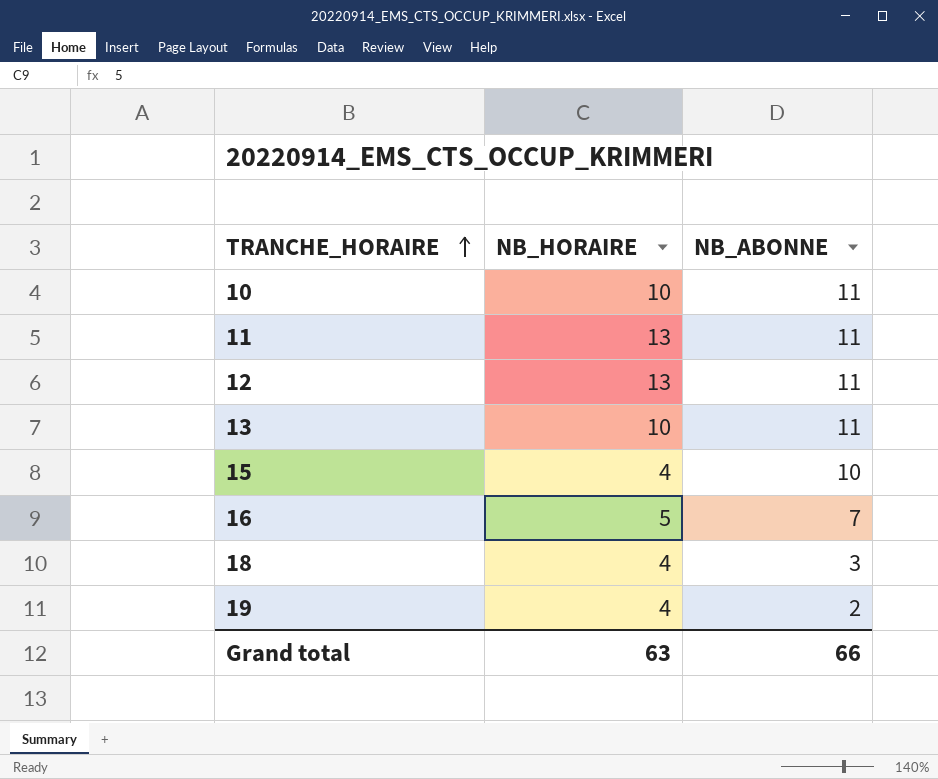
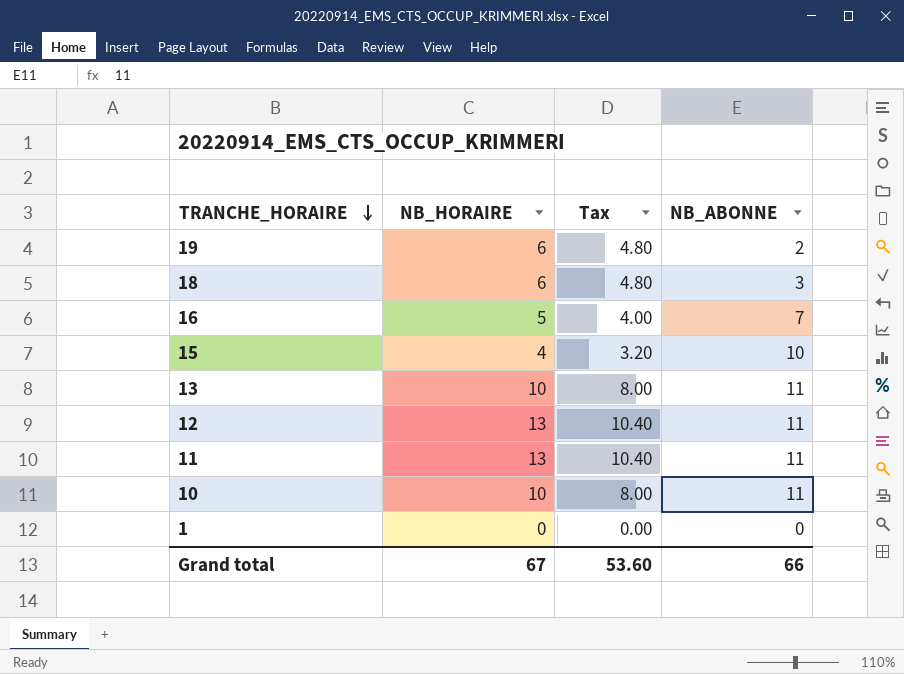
row order: TRANCHE_HORAIRE ascending -> TRANCHE_HORAIRE descending
column Tax | formula: none -> [NB_HORAIRE] * 0.8
19 | NB_HORAIRE: 4 -> 6
18 | NB_HORAIRE: 4 -> 6
row 1: none -> 0 | 0.00 | 0
Grand total | NB_HORAIRE: 63 -> 67

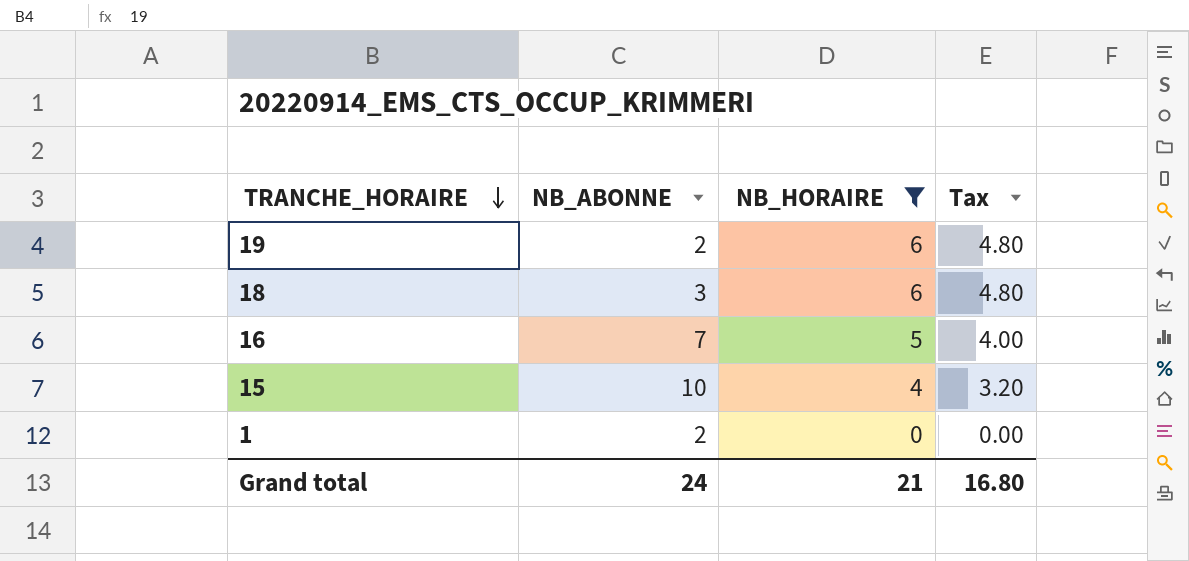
filter: none -> NB_HORAIRE <= 6
column NB_ABONNE | position: 4 -> 2
1 | NB_ABONNE: 0 -> 2
Grand total | NB_ABONNE: 66 -> 24
Grand total | NB_HORAIRE: 67 -> 21
Grand total | Tax: 53.60 -> 16.80

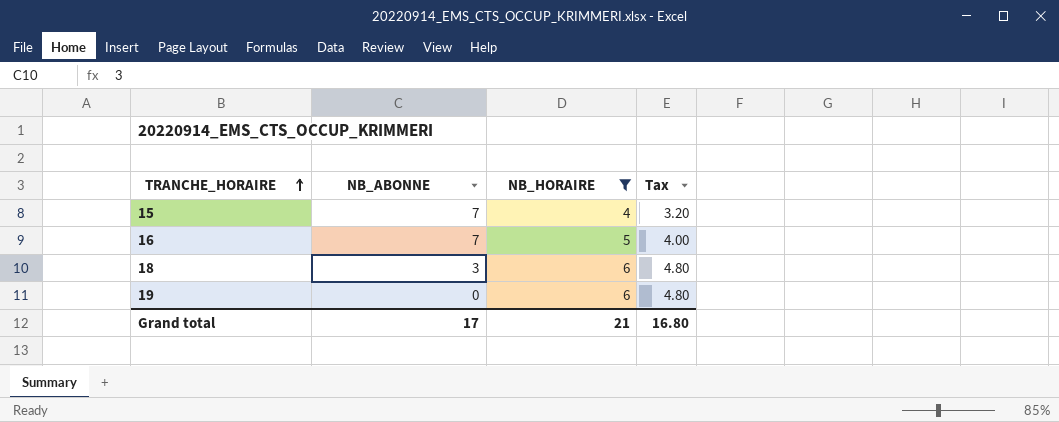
row order: TRANCHE_HORAIRE descending -> TRANCHE_HORAIRE ascending
row 1: 2 | 0 | 0.00 -> none
15 | NB_ABONNE: 10 -> 7
19 | NB_ABONNE: 2 -> 0
Grand total | NB_ABONNE: 24 -> 17

